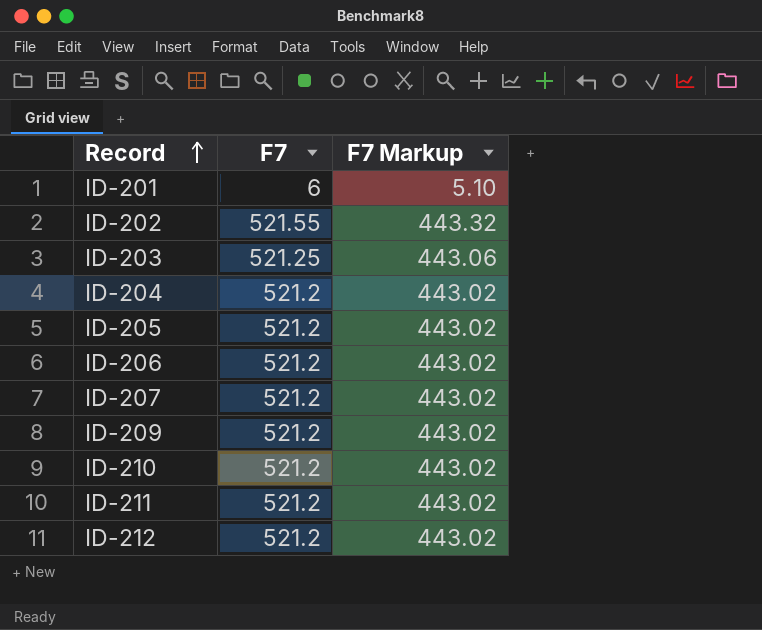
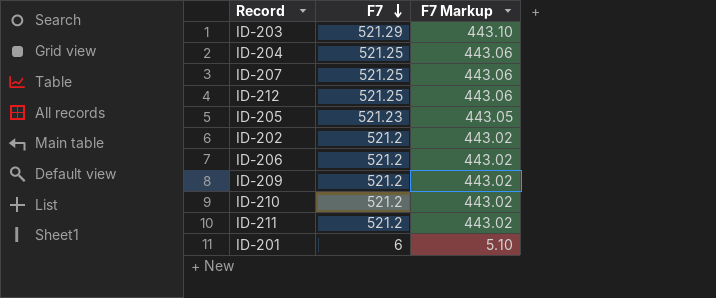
row order: Record ascending -> F7 descending
ID-203 | F7: 521.25 -> 521.29
ID-203 | F7 Markup: 443.06 -> 443.10
ID-204 | F7: 521.2 -> 521.25
ID-204 | F7 Markup: 443.02 -> 443.06
ID-207 | F7: 521.2 -> 521.25
ID-207 | F7 Markup: 443.02 -> 443.06
ID-212 | F7: 521.2 -> 521.25
ID-212 | F7 Markup: 443.02 -> 443.06
ID-205 | F7: 521.2 -> 521.23
ID-205 | F7 Markup: 443.02 -> 443.05
ID-202 | F7: 521.55 -> 521.2
ID-202 | F7 Markup: 443.32 -> 443.02

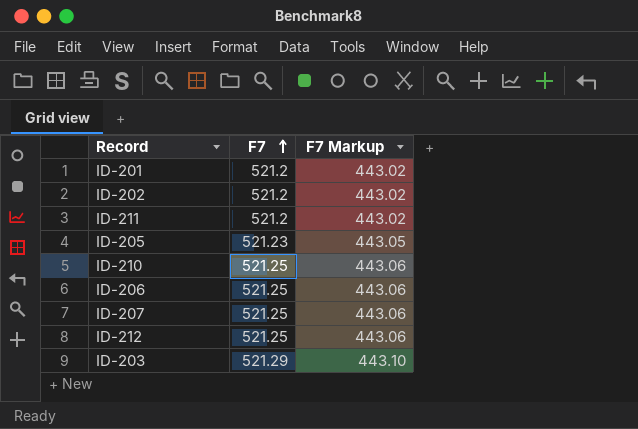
row order: F7 descending -> F7 ascending
row ID-204: 521.25 | 443.06 -> none
row ID-209: 521.2 | 443.02 -> none
ID-201 | F7: 6 -> 521.2
ID-201 | F7 Markup: 5.10 -> 443.02
ID-210 | F7: 521.2 -> 521.25
ID-210 | F7 Markup: 443.02 -> 443.06
ID-206 | F7: 521.2 -> 521.25
ID-206 | F7 Markup: 443.02 -> 443.06

